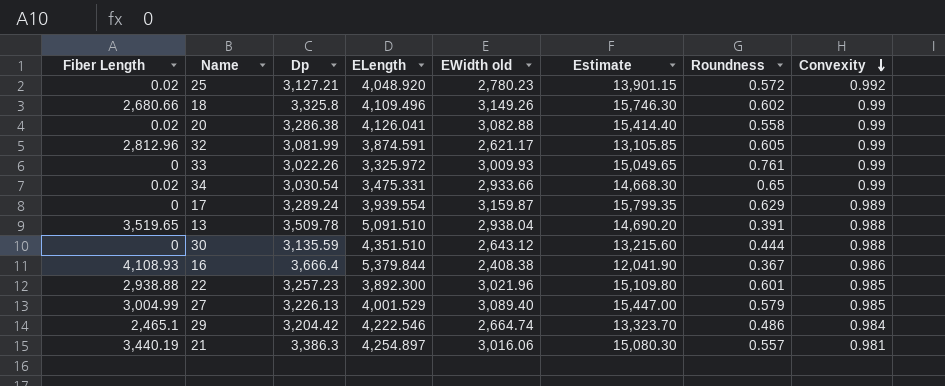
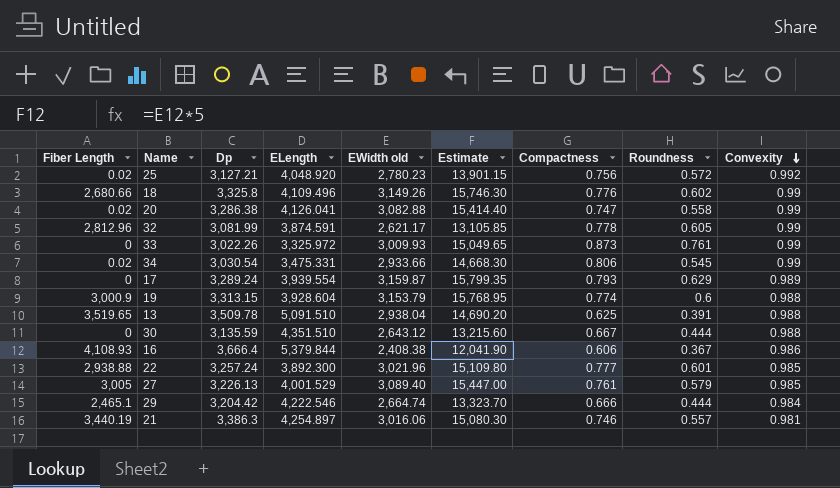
column Compactness | position: none -> 7
34 | Roundness: 0.65 -> 0.545
row 19: none -> 3,000.9 | 3,313.15 | 3,928.604 | 3,153.79 | 15,768.95 | 0.774 | 0.6 | 0.988
22 | Dp: 3,257.23 -> 3,257.24
27 | Fiber Length: 3,004.99 -> 3,005
29 | Roundness: 0.486 -> 0.444

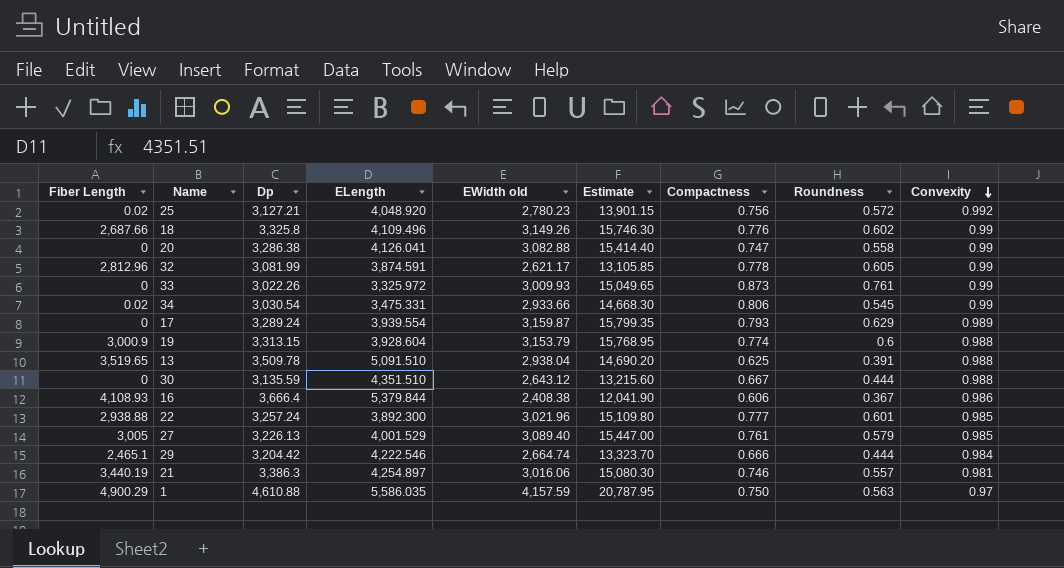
18 | Fiber Length: 2,680.66 -> 2,687.66
20 | Fiber Length: 0.02 -> 0
row 1: none -> 4,900.29 | 4,610.88 | 5,586.035 | 4,157.59 | 20,787.95 | 0.750 | 0.563 | 0.97

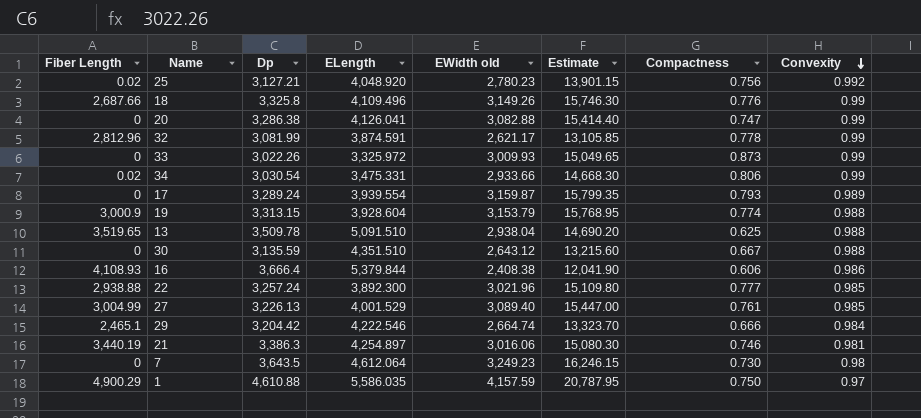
column Roundness | position: 8 -> none
27 | Fiber Length: 3,005 -> 3,004.99
row 7: none -> 0 | 3,643.5 | 4,612.064 | 3,249.23 | 16,246.15 | 0.730 | 0.98

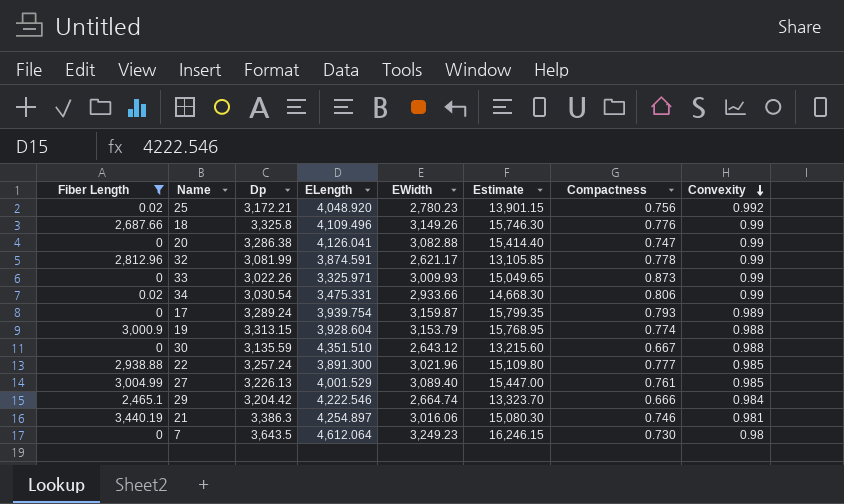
filter: none -> Fiber Length <= 3,440.19
column name: EWidth old -> EWidth
25 | Dp: 3,127.21 -> 3,172.21
33 | ELength: 3,325.972 -> 3,325.971
17 | ELength: 3,939.554 -> 3,939.754
22 | ELength: 3,892.300 -> 3,891.300

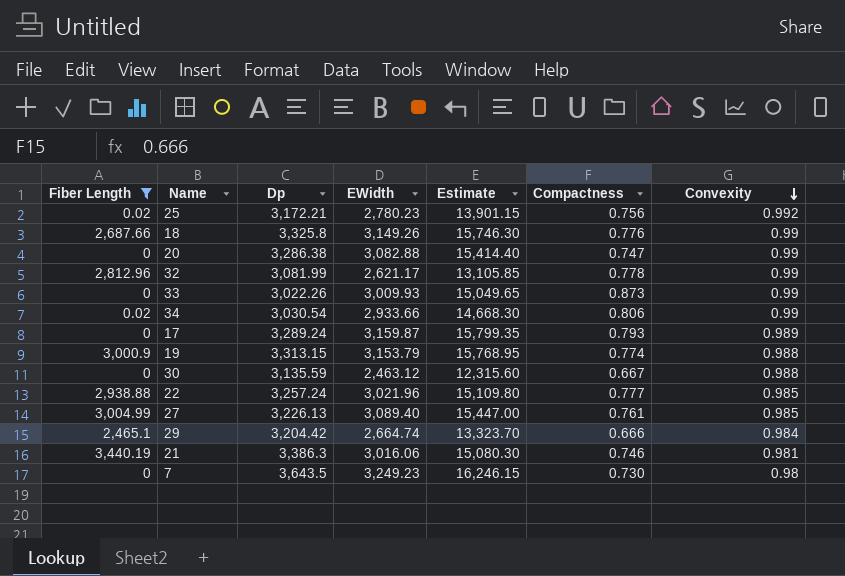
column ELength | position: 4 -> none
30 | EWidth: 2,643.12 -> 2,463.12
30 | Estimate: 13,215.60 -> 12,315.60

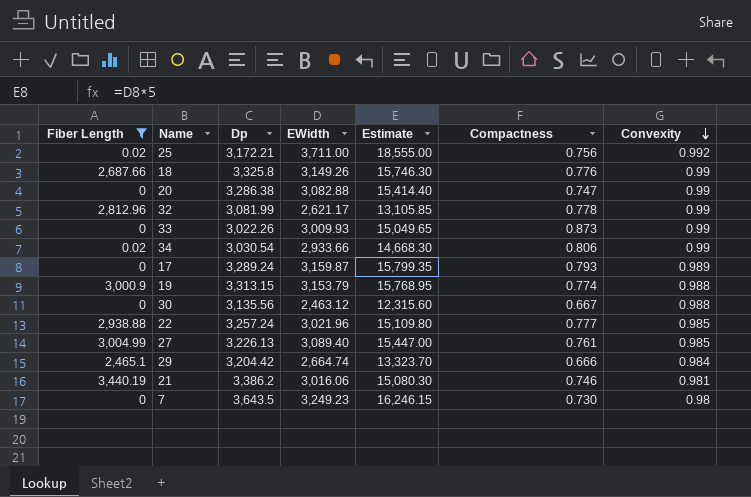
25 | EWidth: 2,780.23 -> 3,711.00
25 | Estimate: 13,901.15 -> 18,555.00
30 | Dp: 3,135.59 -> 3,135.56
21 | Dp: 3,386.3 -> 3,386.2

